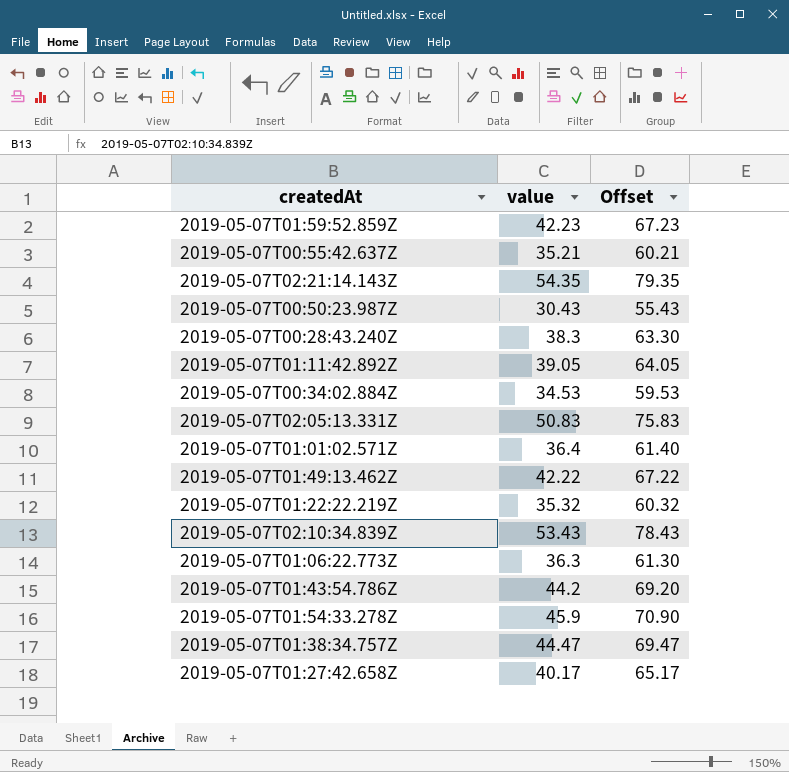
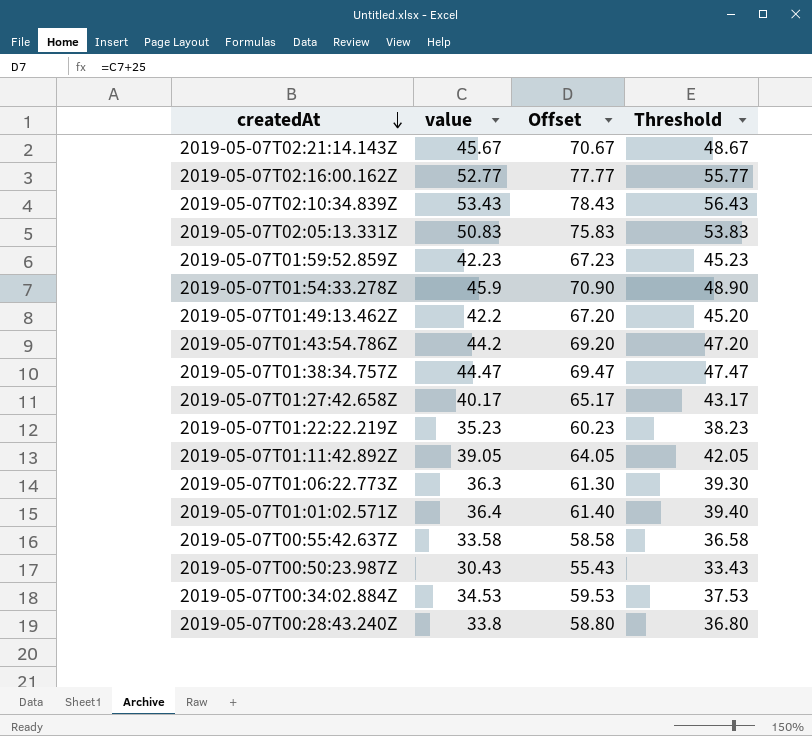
row order: none -> createdAt descending
column Threshold | formula: none -> [value] + 3
2019-05-07T02:21:14.143Z | value: 54.35 -> 45.67
2019-05-07T02:21:14.143Z | Offset: 79.35 -> 70.67
row 2019-05-07T02:16:00.162Z: none -> 52.77 | 77.77 | 55.77
2019-05-07T01:49:13.462Z | value: 42.22 -> 42.2
2019-05-07T01:49:13.462Z | Offset: 67.22 -> 67.20
2019-05-07T01:22:22.219Z | value: 35.32 -> 35.23
2019-05-07T01:22:22.219Z | Offset: 60.32 -> 60.23
2019-05-07T00:55:42.637Z | value: 35.21 -> 33.58
2019-05-07T00:55:42.637Z | Offset: 60.21 -> 58.58
2019-05-07T00:28:43.240Z | value: 38.3 -> 33.8
2019-05-07T00:28:43.240Z | Offset: 63.30 -> 58.80

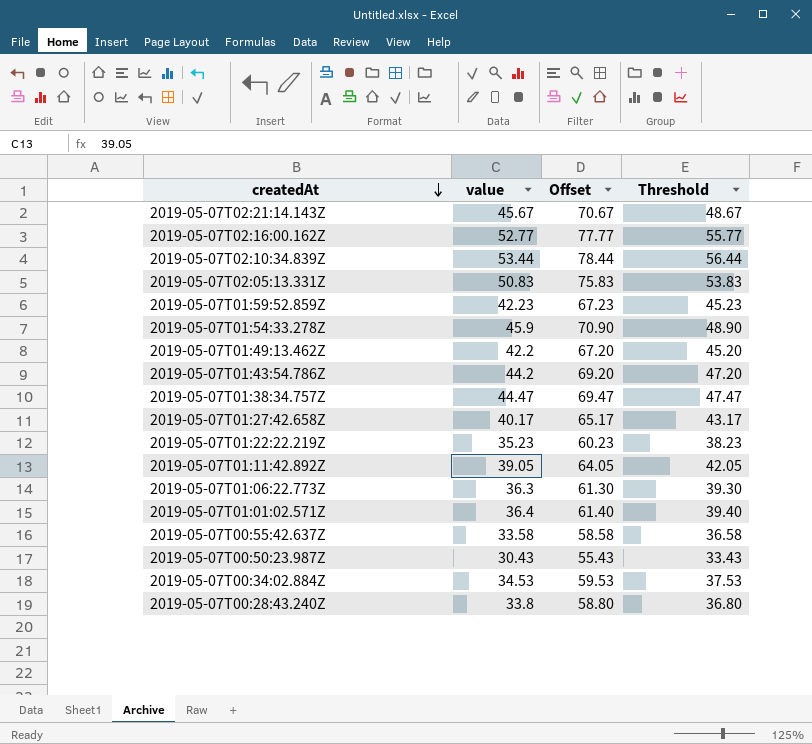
2019-05-07T02:10:34.839Z | value: 53.43 -> 53.44
2019-05-07T02:10:34.839Z | Offset: 78.43 -> 78.44
2019-05-07T02:10:34.839Z | Threshold: 56.43 -> 56.44

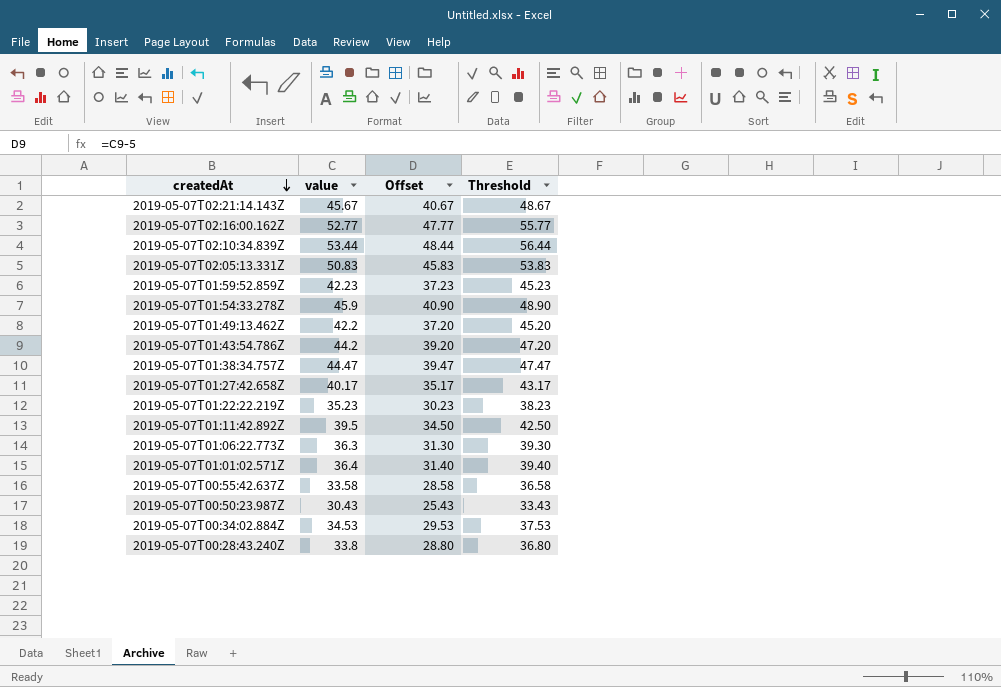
column Offset | formula: [value] + 25 -> [value] - 5
2019-05-07T01:11:42.892Z | value: 39.05 -> 39.5
2019-05-07T01:11:42.892Z | Threshold: 42.05 -> 42.50

